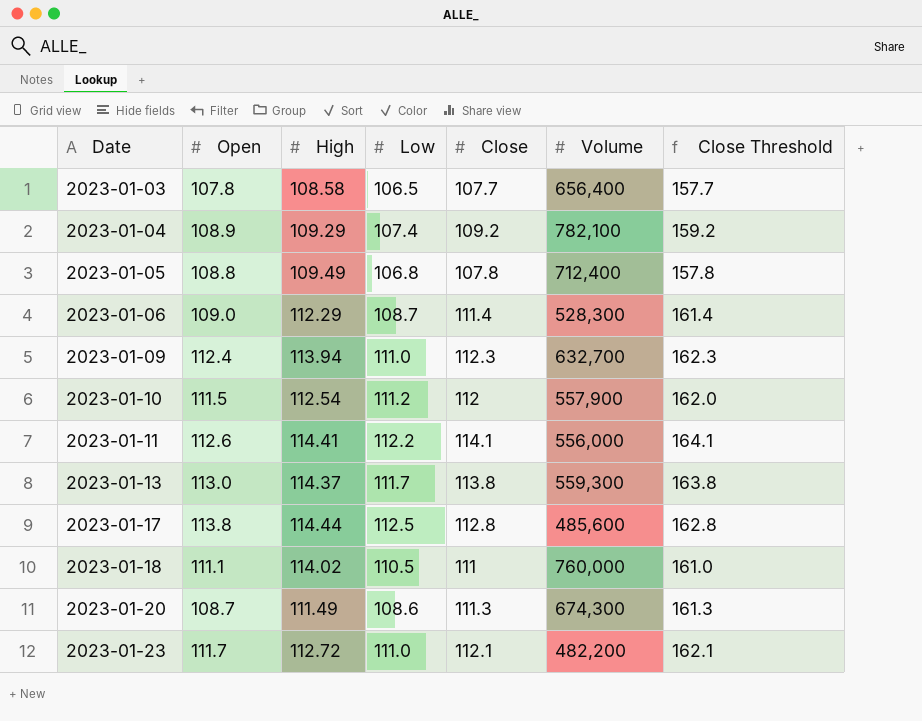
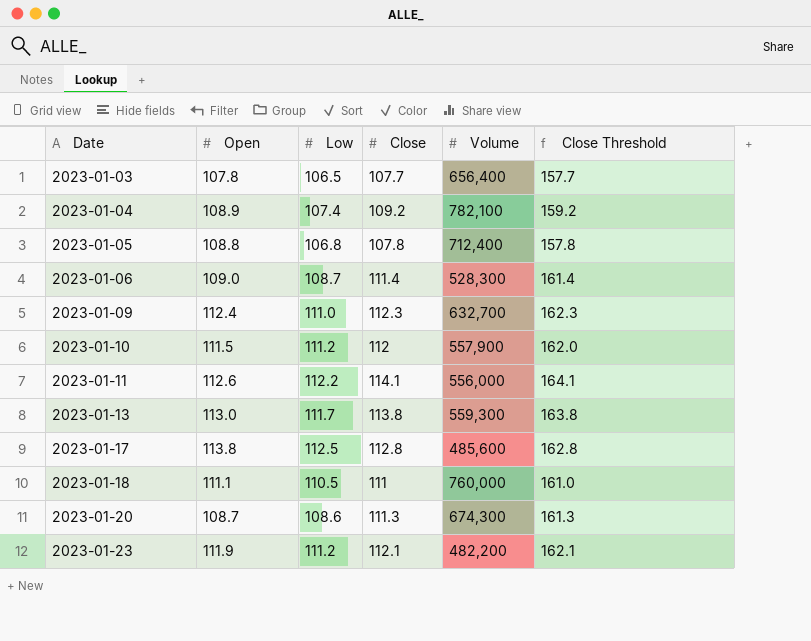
column High | position: 3 -> none
2023-01-23 | Open: 111.7 -> 111.9
2023-01-23 | Low: 111.0 -> 111.2

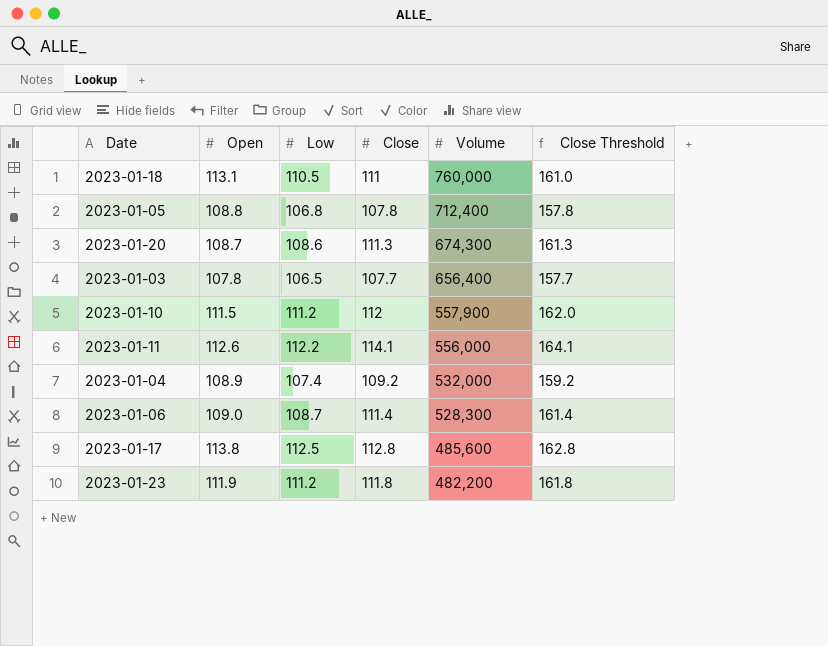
row order: Date ascending -> Volume descending
row 2023-01-09: 112.4 | 111.0 | 112.3 | 632,700 | 162.3 -> none
row 2023-01-13: 113.0 | 111.7 | 113.8 | 559,300 | 163.8 -> none
2023-01-18 | Open: 111.1 -> 113.1
2023-01-04 | Volume: 782,100 -> 532,000
2023-01-23 | Close: 112.1 -> 111.8
2023-01-23 | Close Threshold: 162.1 -> 161.8

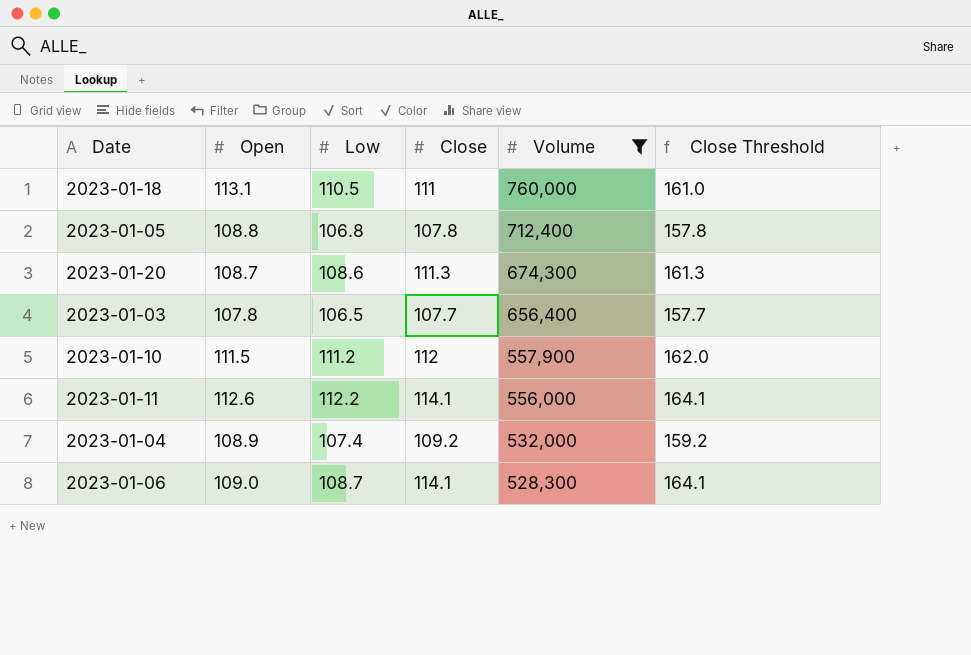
filter: none -> Volume >= 528,300
2023-01-06 | Close: 111.4 -> 114.1
2023-01-06 | Close Threshold: 161.4 -> 164.1

